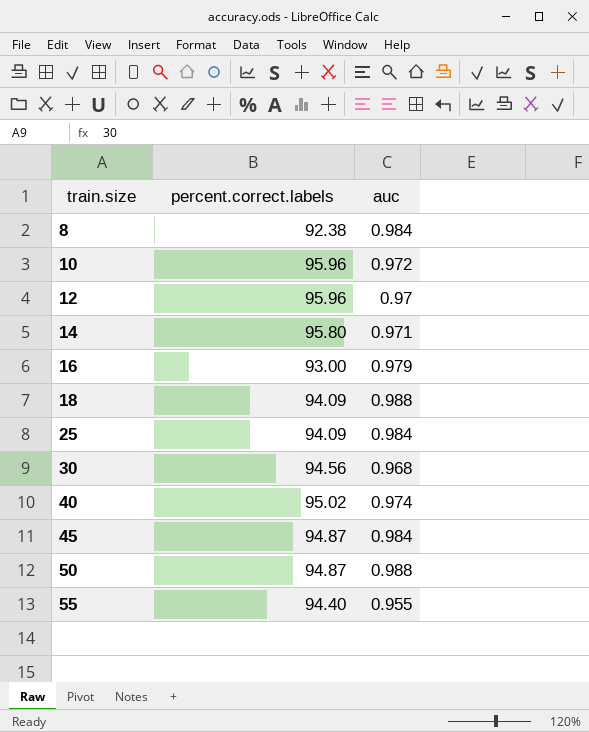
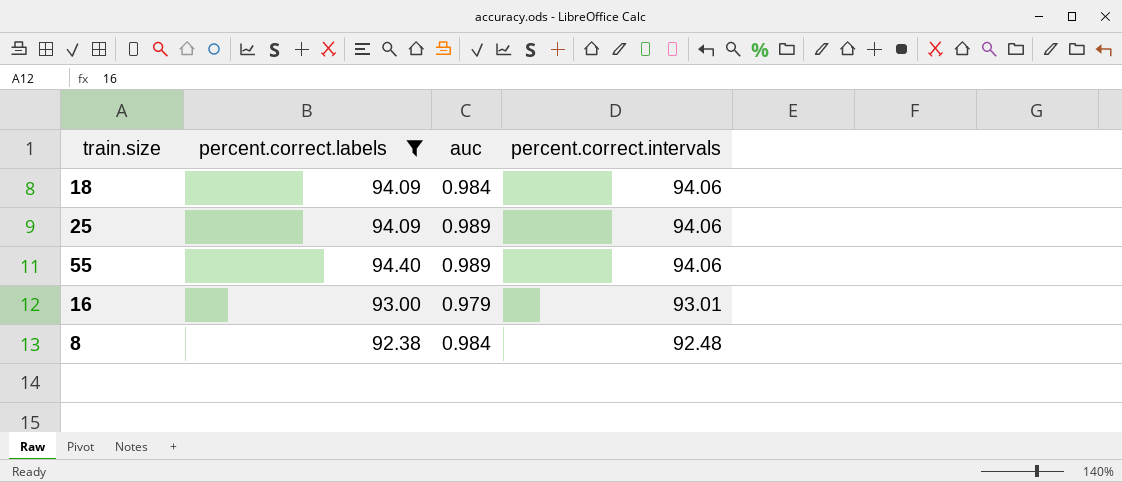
filter: none -> percent.correct.labels <= 94.40
row order: train.size ascending -> percent.correct.intervals descending
column percent.correct.intervals | position: none -> 4
18 | auc: 0.988 -> 0.984
25 | auc: 0.984 -> 0.989
55 | auc: 0.955 -> 0.989

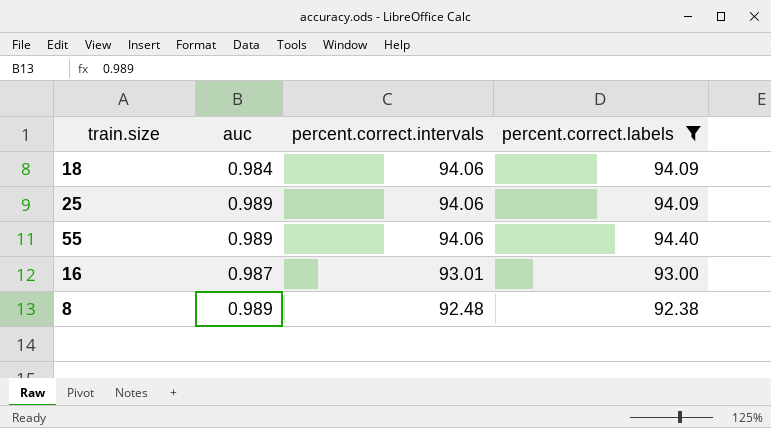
column percent.correct.labels | position: 2 -> 4
16 | auc: 0.979 -> 0.987
8 | auc: 0.984 -> 0.989

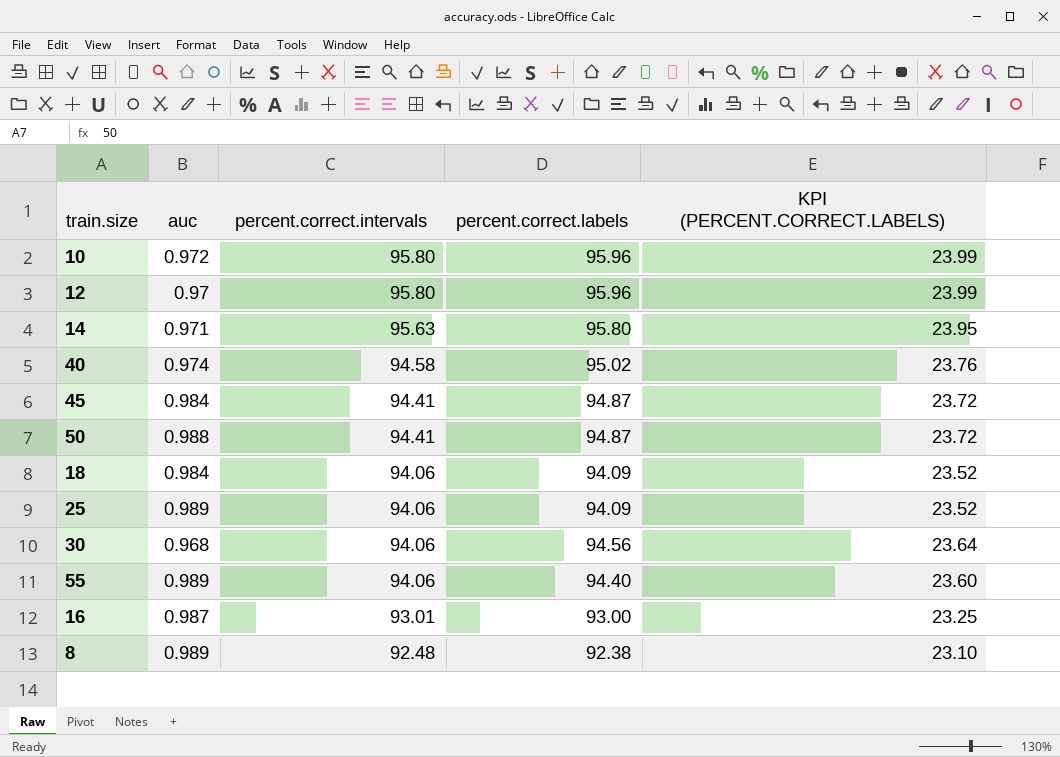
filter: percent.correct.labels <= 94.40 -> none
column KPI (PERCENT.CORRECT.LABELS) | formula: none -> [percent.correct.labels] * 0.25

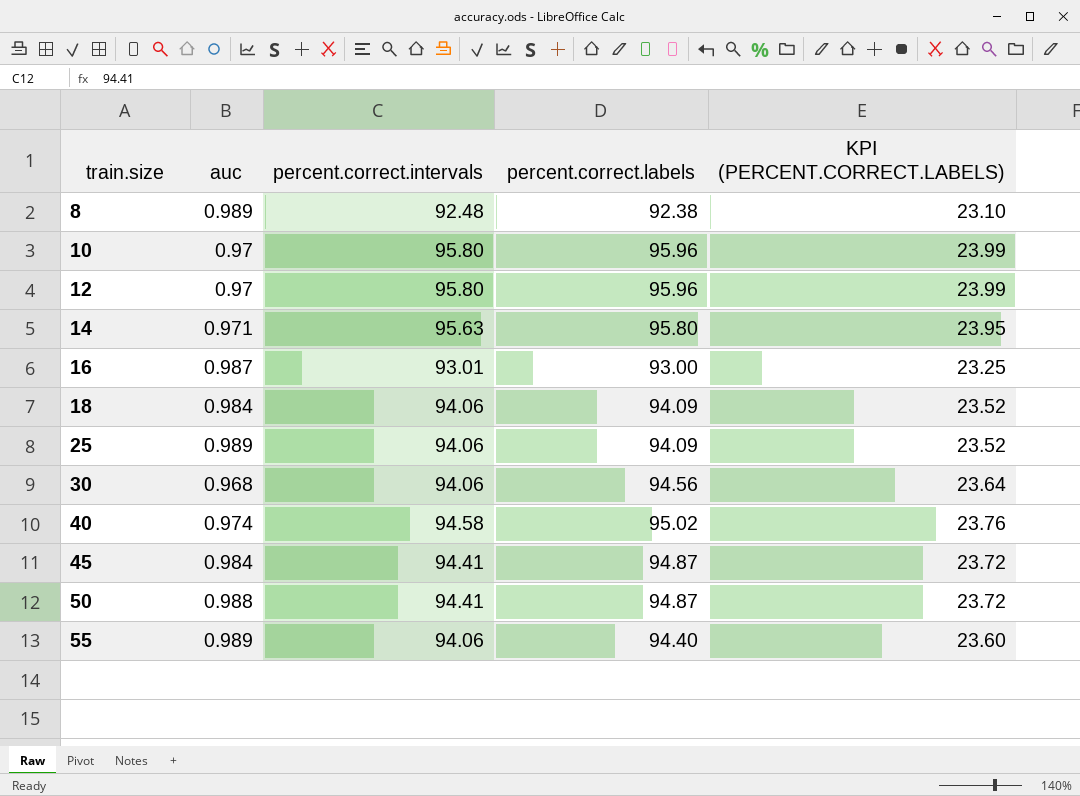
row order: percent.correct.intervals descending -> train.size ascending
10 | auc: 0.972 -> 0.97

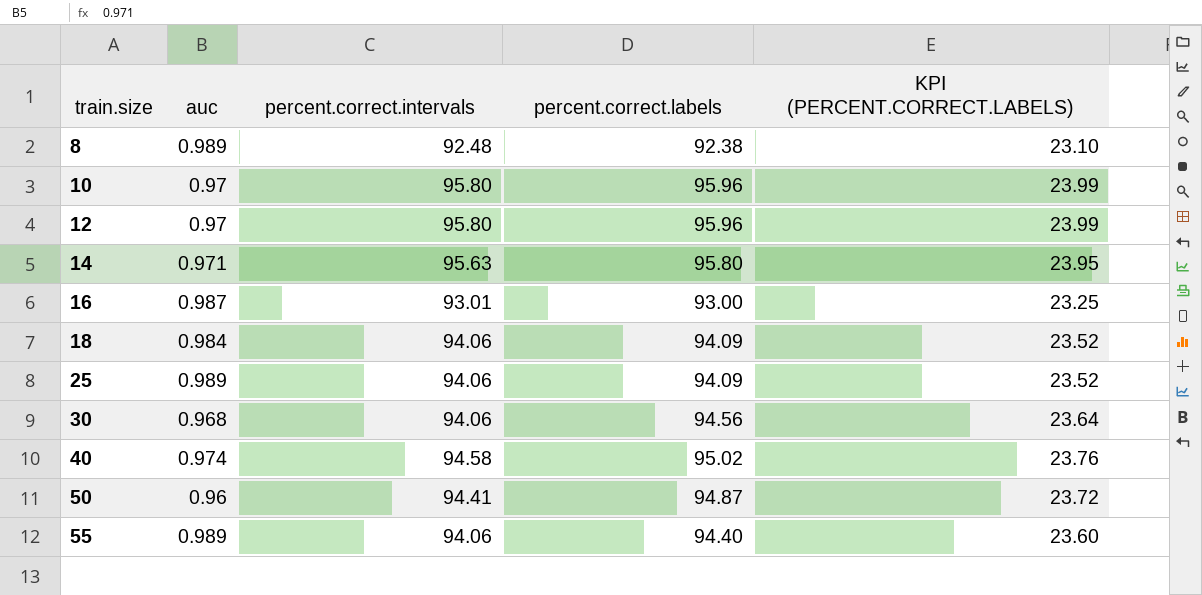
row 45: 0.984 | 94.41 | 94.87 | 23.72 -> none
50 | auc: 0.988 -> 0.96

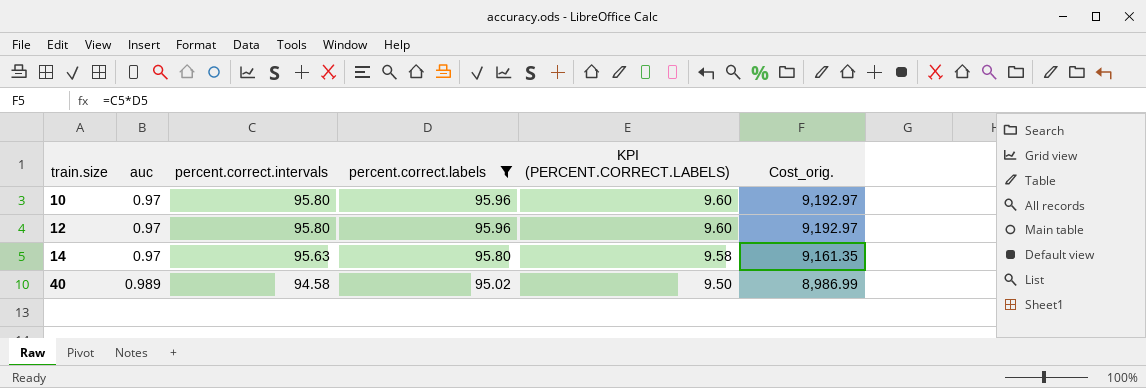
filter: none -> percent.correct.labels >= 95.02
column KPI (PERCENT.CORRECT.LABELS) | formula: [percent.correct.labels] * 0.25 -> [percent.correct.labels] * 0.1
column Cost_orig. | formula: none -> [percent.correct.intervals] * [percent.correct.labels]
14 | auc: 0.971 -> 0.97
40 | auc: 0.974 -> 0.989

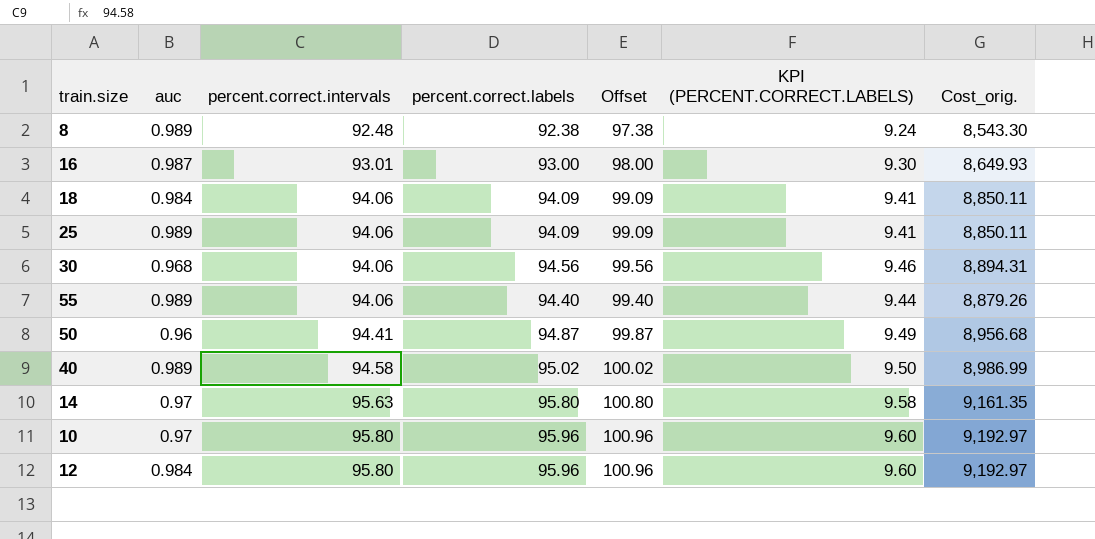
filter: percent.correct.labels >= 95.02 -> none
row order: train.size ascending -> percent.correct.intervals ascending
column Offset | formula: none -> [percent.correct.labels] + 5
12 | auc: 0.97 -> 0.984

